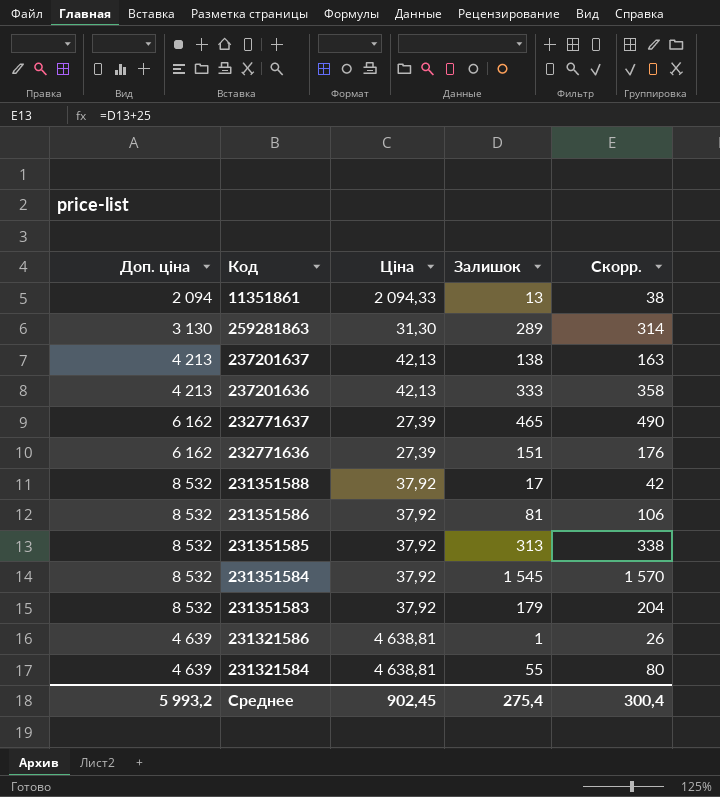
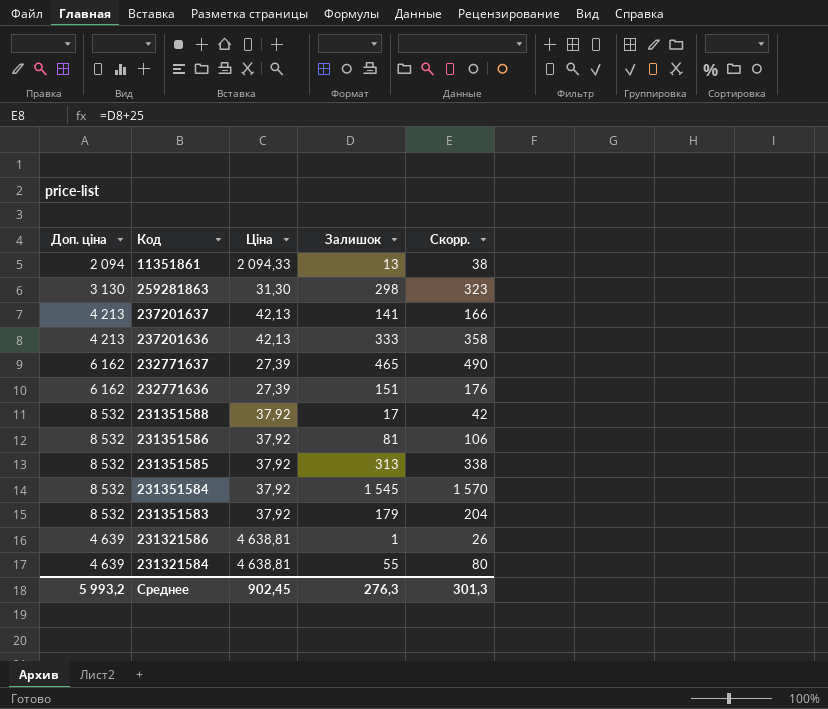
259281863 | Залишок: 289 -> 298
259281863 | Скорр.: 314 -> 323
237201637 | Залишок: 138 -> 141
237201637 | Скорр.: 163 -> 166
Среднее | Залишок: 275,4 -> 276,3
Среднее | Скорр.: 300,4 -> 301,3

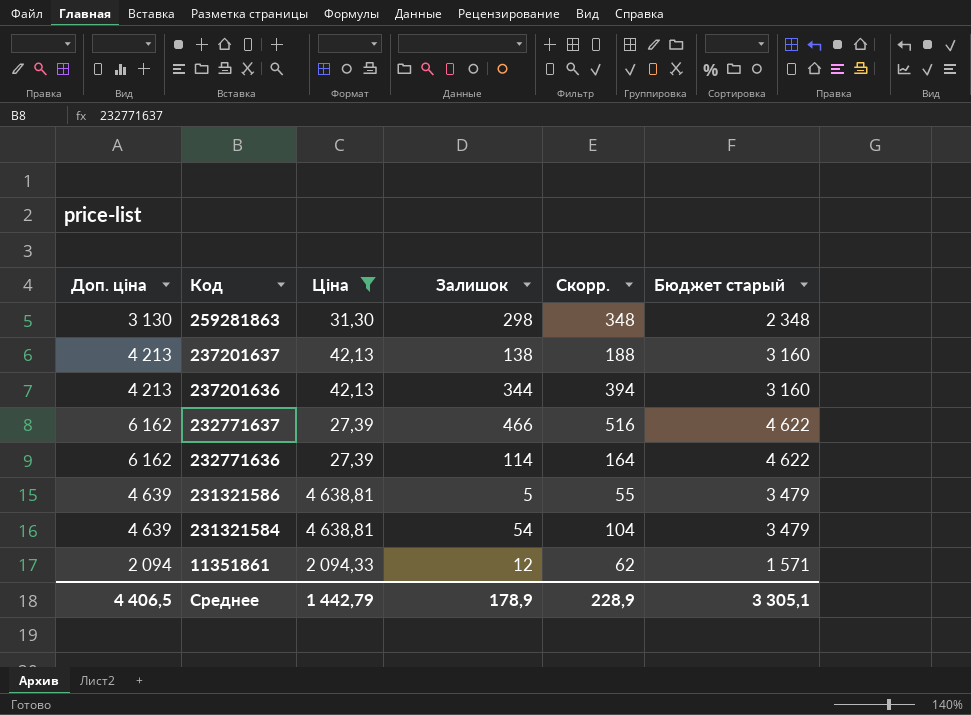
filter: none -> Ціна != 37,92
row order: none -> Код descending
column Скорр. | formula: [Залишок] + 25 -> [Залишок] + 50
column Бюджет старый | formula: none -> [Доп. ціна] * 0,75
237201637 | Залишок: 141 -> 138
237201636 | Залишок: 333 -> 344
232771637 | Залишок: 465 -> 466
232771636 | Залишок: 151 -> 114
231321586 | Залишок: 1 -> 5
231321584 | Залишок: 55 -> 54
11351861 | Залишок: 13 -> 12
Среднее | Доп. ціна: 5 993,2 -> 4 406,5
Среднее | Ціна: 902,45 -> 1 442,79
Среднее | Залишок: 276,3 -> 178,9
Среднее | Скорр.: 301,3 -> 228,9

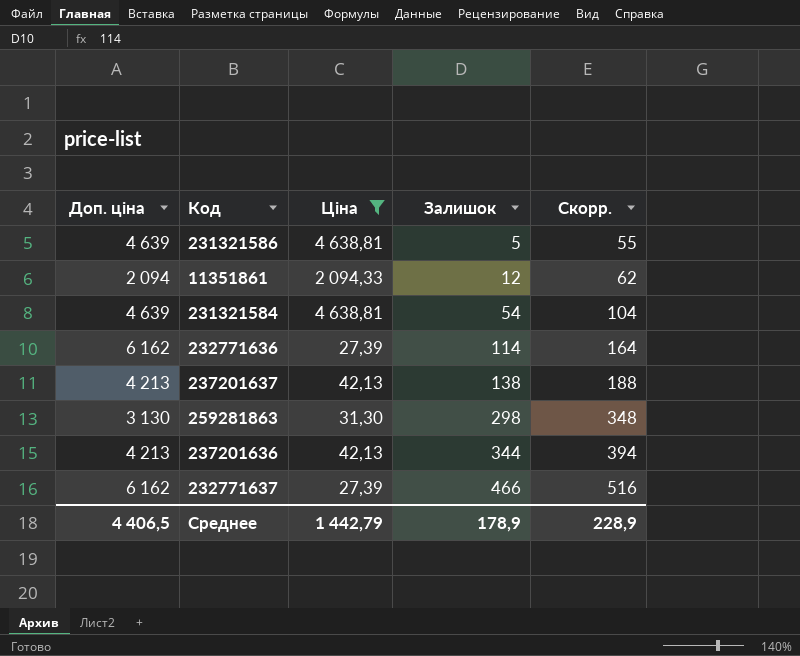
row order: Код descending -> Залишок ascending
column Бюджет старый | formula: [Доп. ціна] * 0,75 -> none

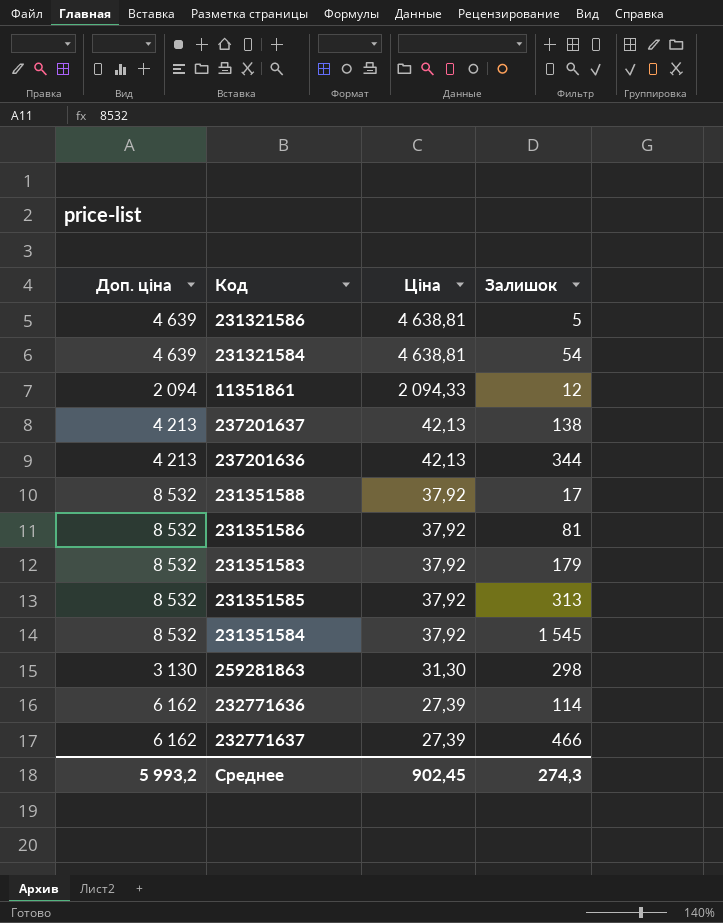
filter: Ціна != 37,92 -> none
row order: Залишок ascending -> Ціна descending
column Скорр. | formula: [Залишок] + 50 -> none
Среднее | Доп. ціна: 4 406,5 -> 5 993,2
Среднее | Ціна: 1 442,79 -> 902,45
Среднее | Залишок: 178,9 -> 274,3

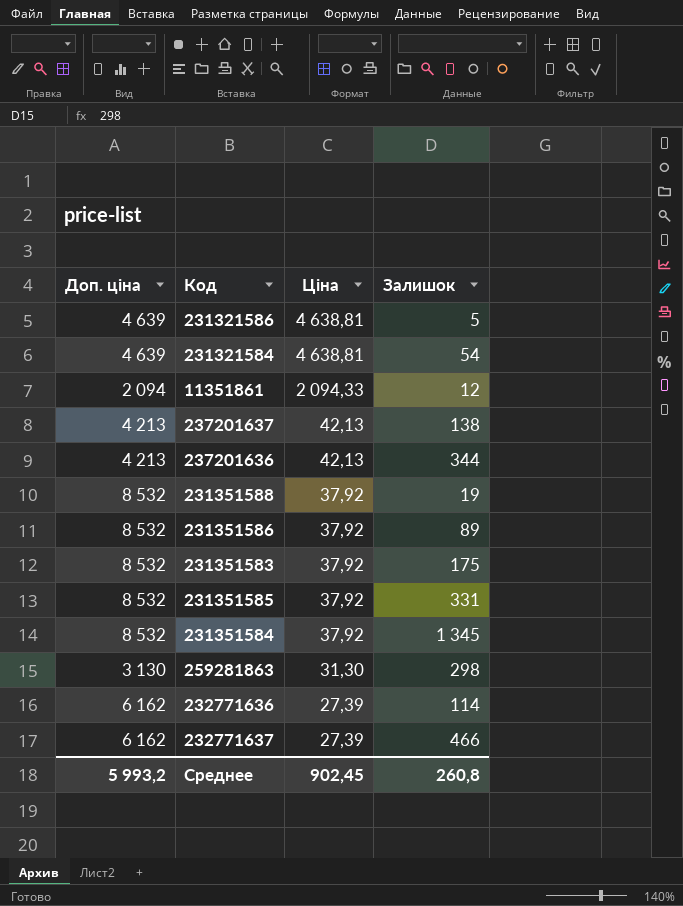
231351588 | Залишок: 17 -> 19
231351586 | Залишок: 81 -> 89
231351583 | Залишок: 179 -> 175
231351585 | Залишок: 313 -> 331
231351584 | Залишок: 1 545 -> 1 345
Среднее | Залишок: 274,3 -> 260,8

